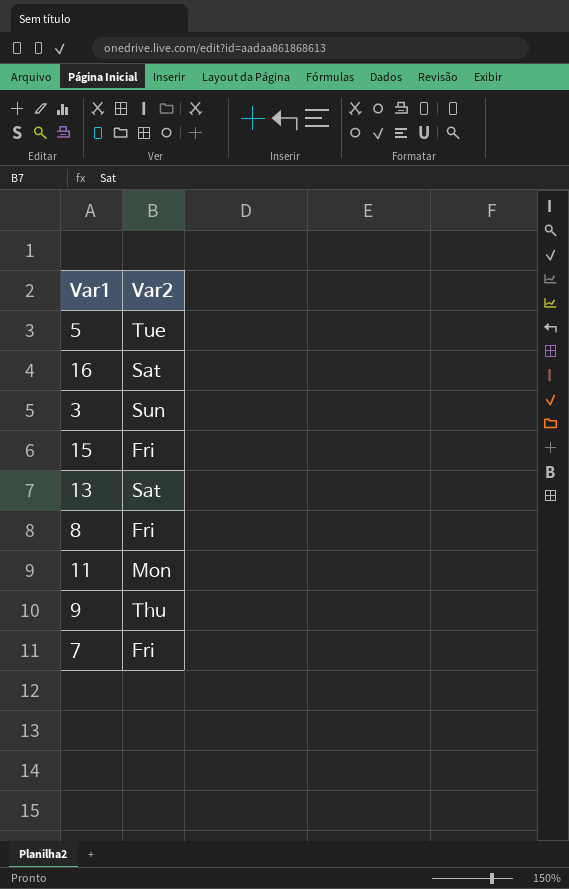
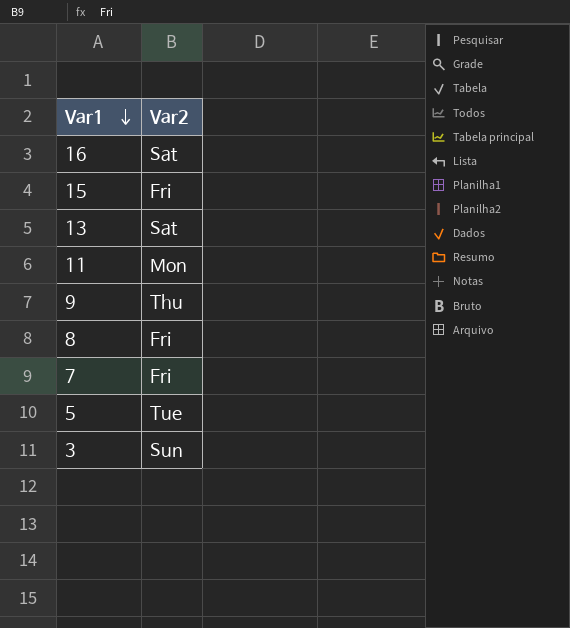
row order: none -> Var1 descending

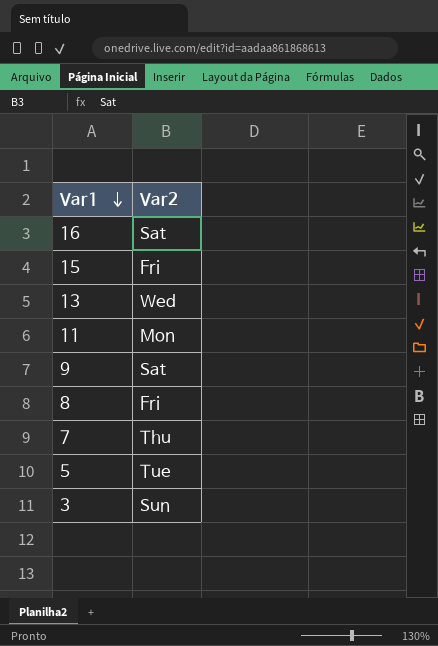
13 | Var2: Sat -> Wed
9 | Var2: Thu -> Sat
7 | Var2: Fri -> Thu

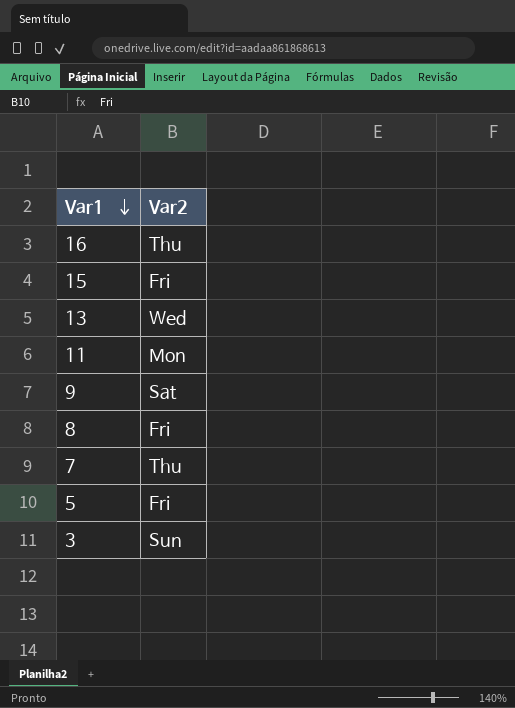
16 | Var2: Sat -> Thu
5 | Var2: Tue -> Fri

